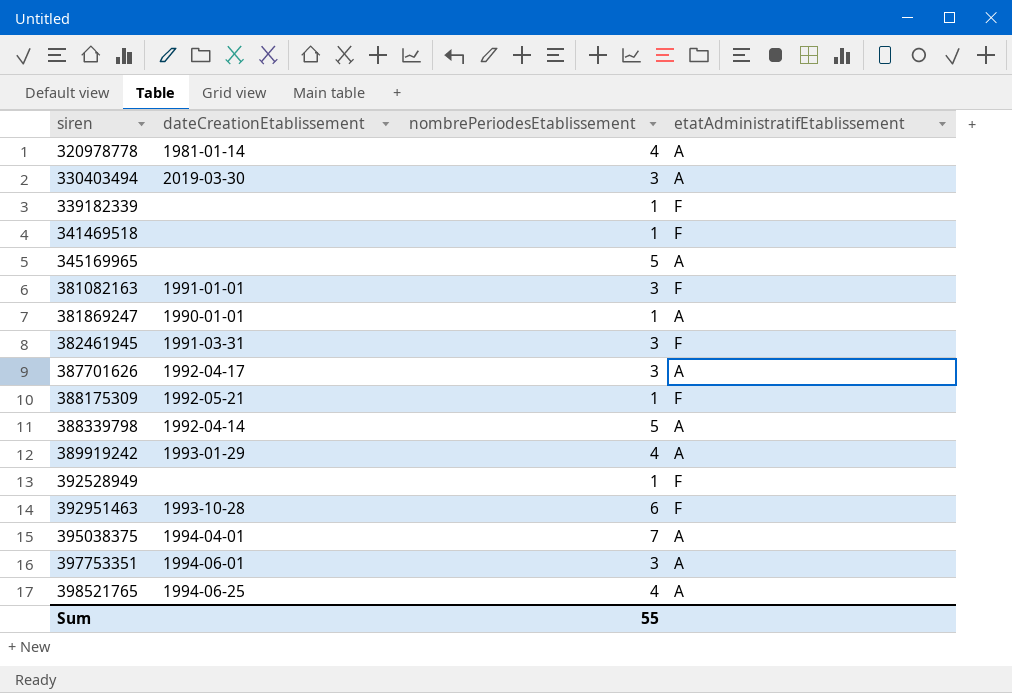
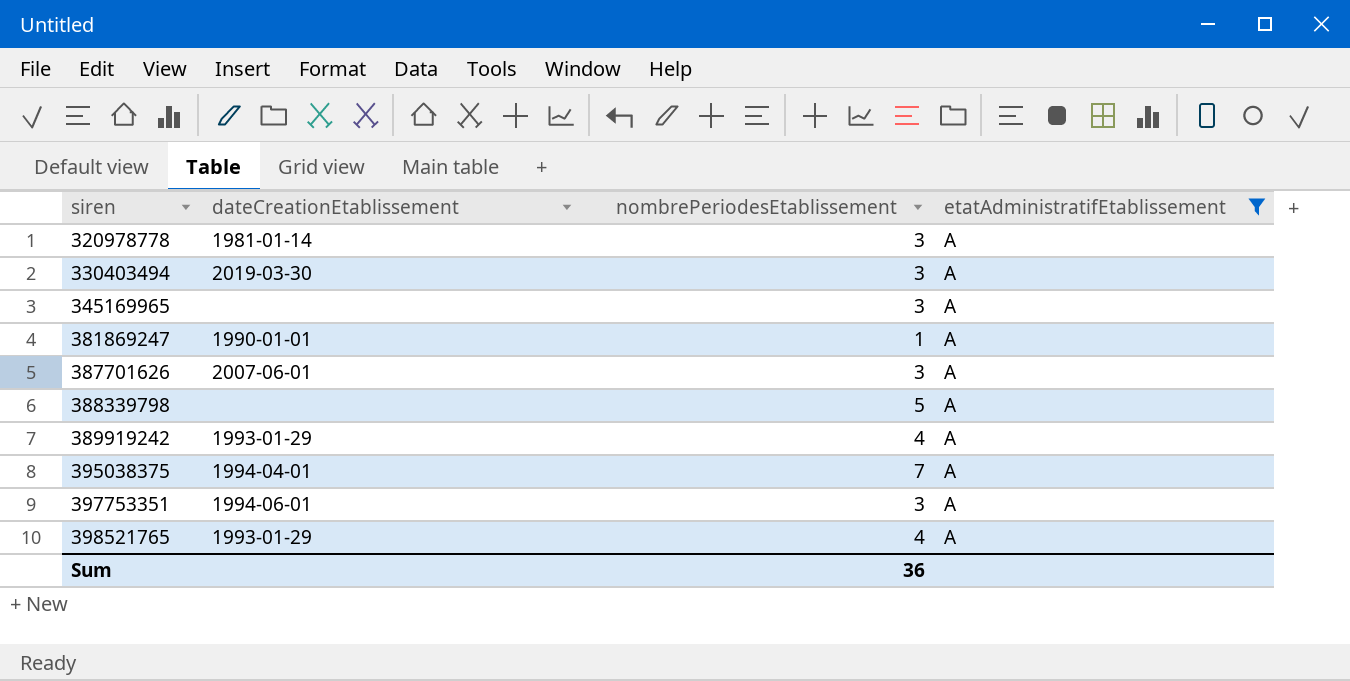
filter: none -> etatAdministratifEtablissement = A
320978778 | nombrePeriodesEtablissement: 4 -> 3
345169965 | nombrePeriodesEtablissement: 5 -> 3
387701626 | dateCreationEtablissement: 1992-04-17 -> 2007-06-01
388339798 | dateCreationEtablissement: 1992-04-14 -> none
398521765 | dateCreationEtablissement: 1994-06-25 -> 1993-01-29
Sum | nombrePeriodesEtablissement: 55 -> 36

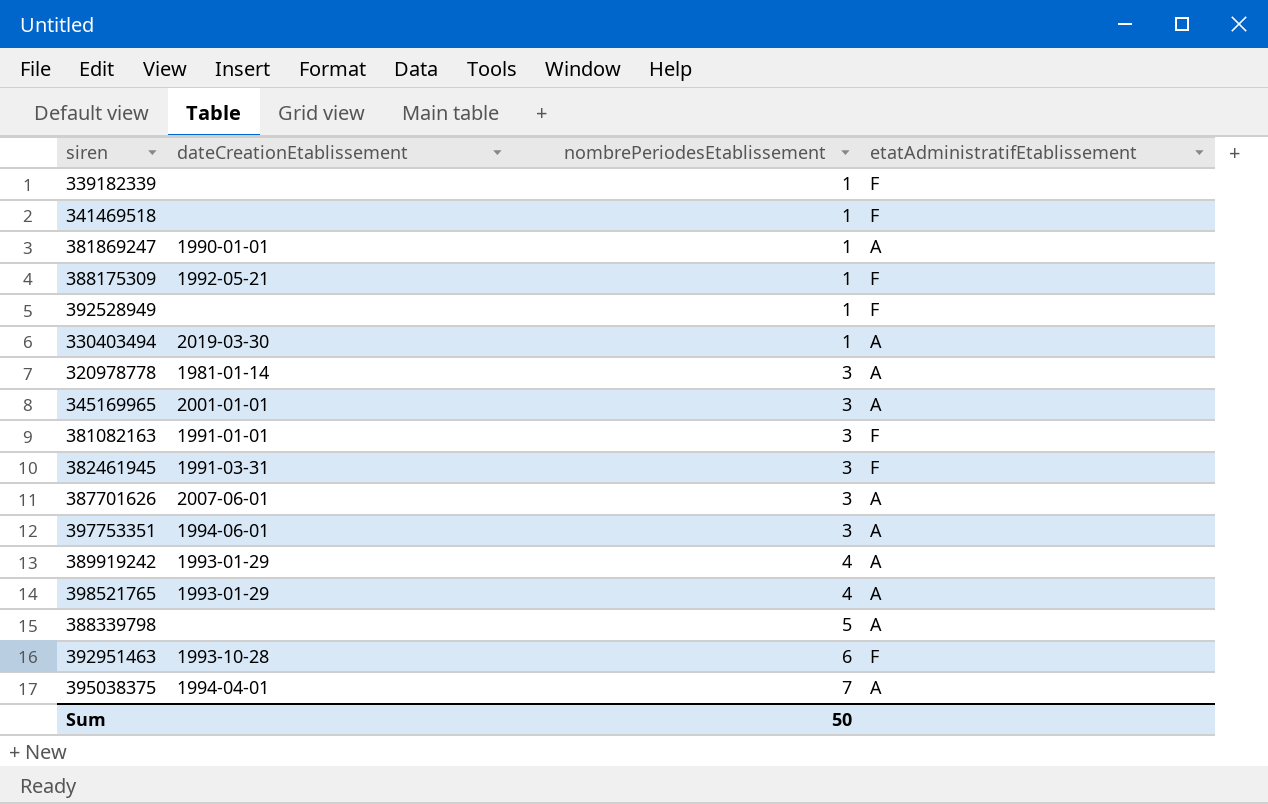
filter: etatAdministratifEtablissement = A -> none
row order: siren ascending -> nombrePeriodesEtablissement ascending
330403494 | nombrePeriodesEtablissement: 3 -> 1
345169965 | dateCreationEtablissement: none -> 2001-01-01
Sum | nombrePeriodesEtablissement: 36 -> 50

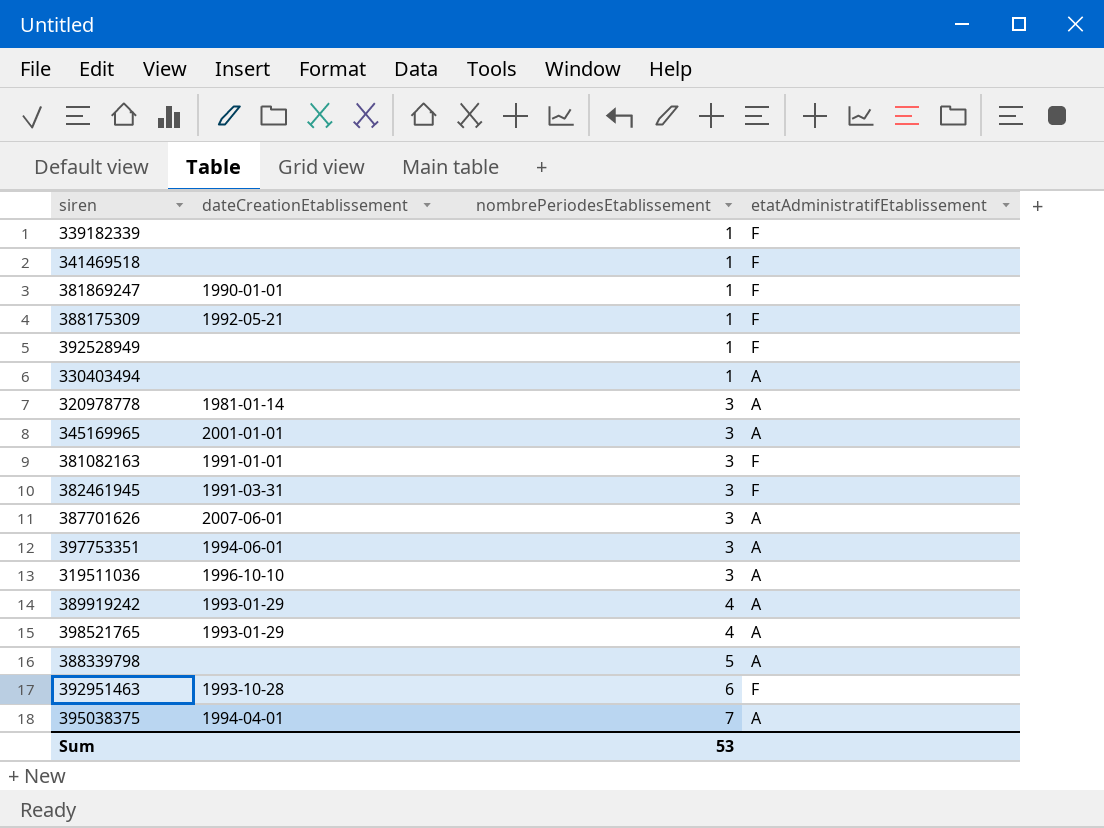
381869247 | etatAdministratifEtablissement: A -> F
330403494 | dateCreationEtablissement: 2019-03-30 -> none
row 319511036: none -> 1996-10-10 | 3 | A
Sum | nombrePeriodesEtablissement: 50 -> 53

